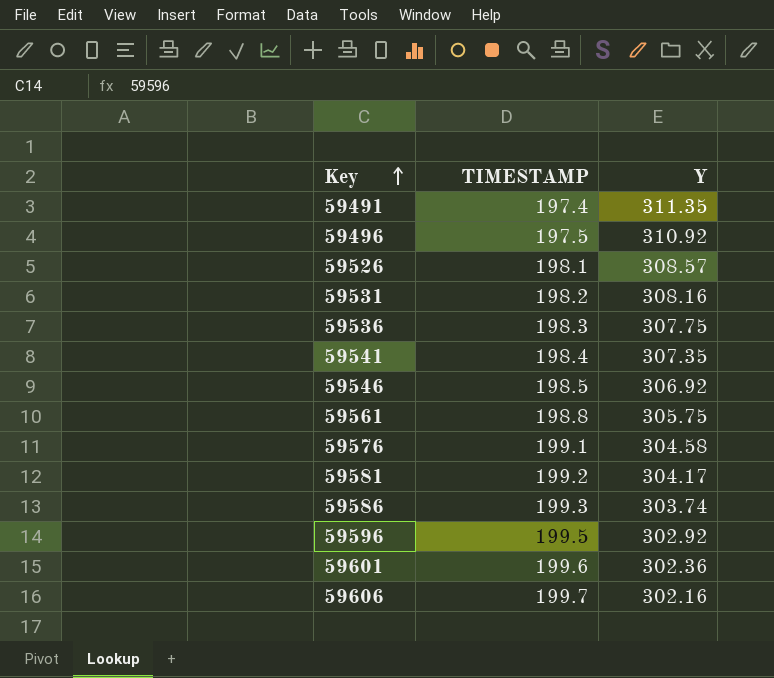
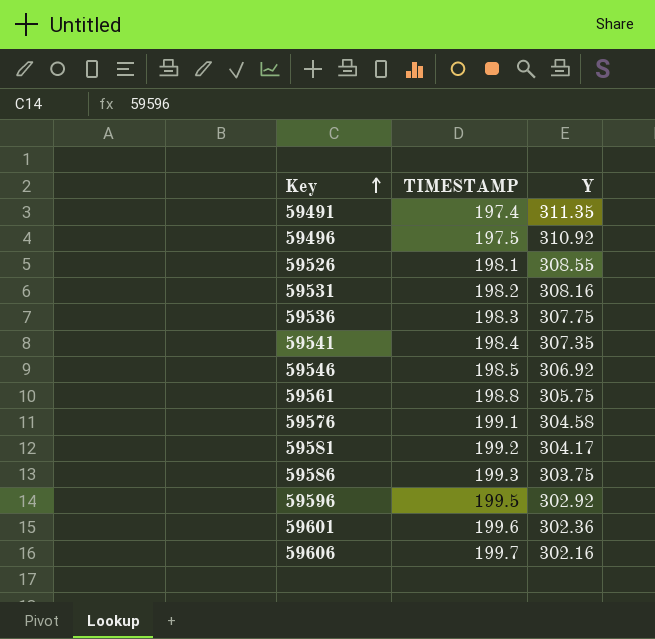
59526 | Y: 308.57 -> 308.55
59586 | Y: 303.74 -> 303.75

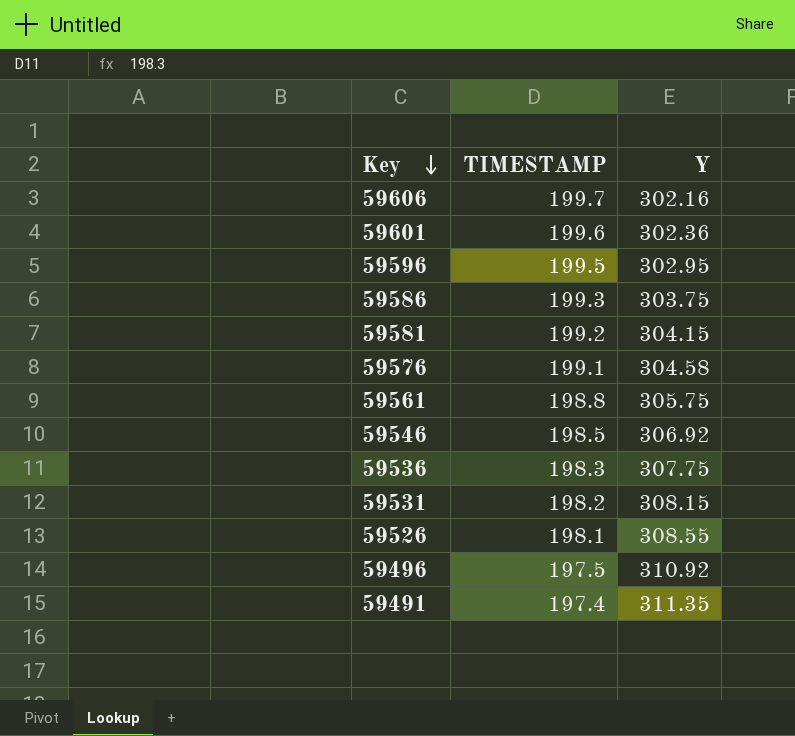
row order: Key ascending -> Key descending
row 59541: 198.4 | 307.35 -> none
59596 | Y: 302.92 -> 302.95
59581 | Y: 304.17 -> 304.15
59531 | Y: 308.16 -> 308.15

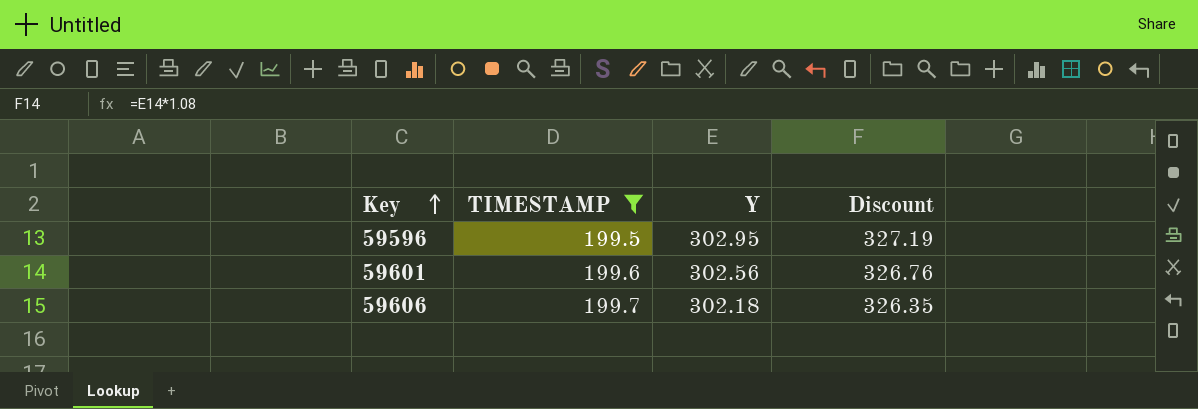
filter: none -> TIMESTAMP >= 199.5
row order: Key descending -> Key ascending
column Discount | formula: none -> [Y] * 1.08
59601 | Y: 302.36 -> 302.56
59606 | Y: 302.16 -> 302.18

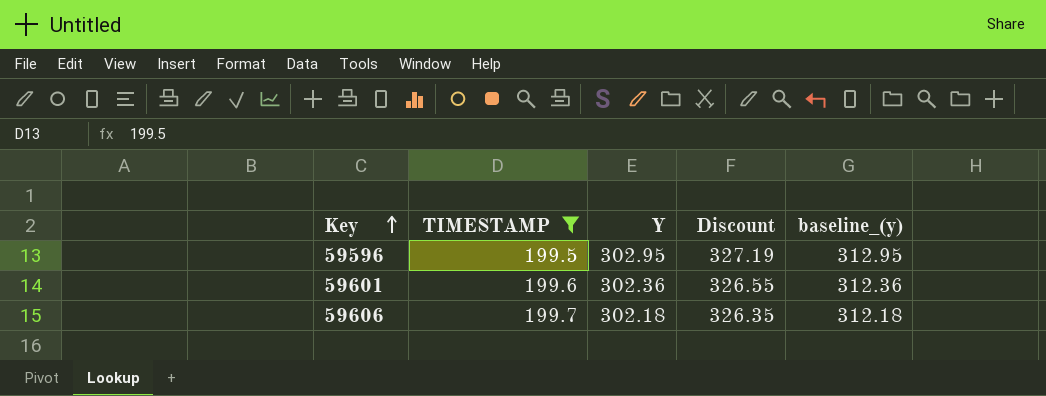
column baseline_(y) | formula: none -> [Y] + 10
59601 | Y: 302.56 -> 302.36
59601 | Discount: 326.76 -> 326.55

